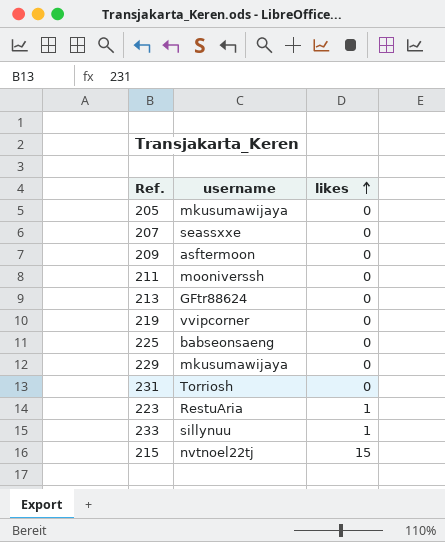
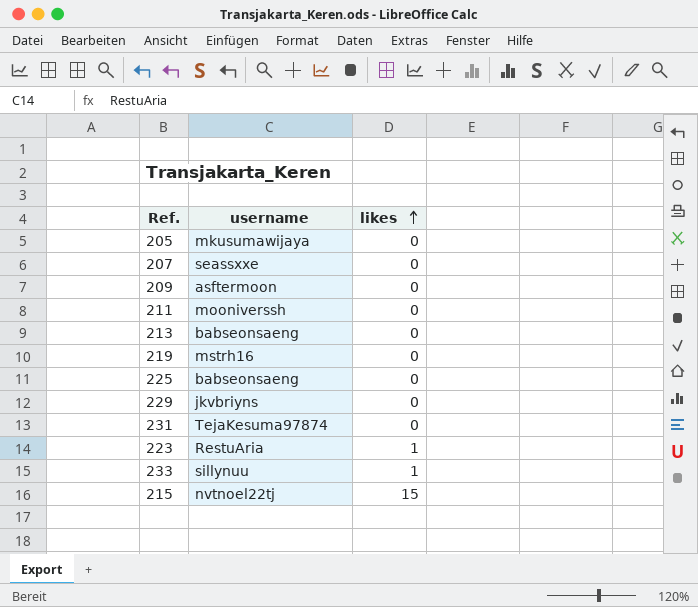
213 | username: GFtr88624 -> babseonsaeng
219 | username: vvipcorner -> mstrh16
229 | username: mkusumawijaya -> jkvbriyns
231 | username: Torriosh -> TejaKesuma97874

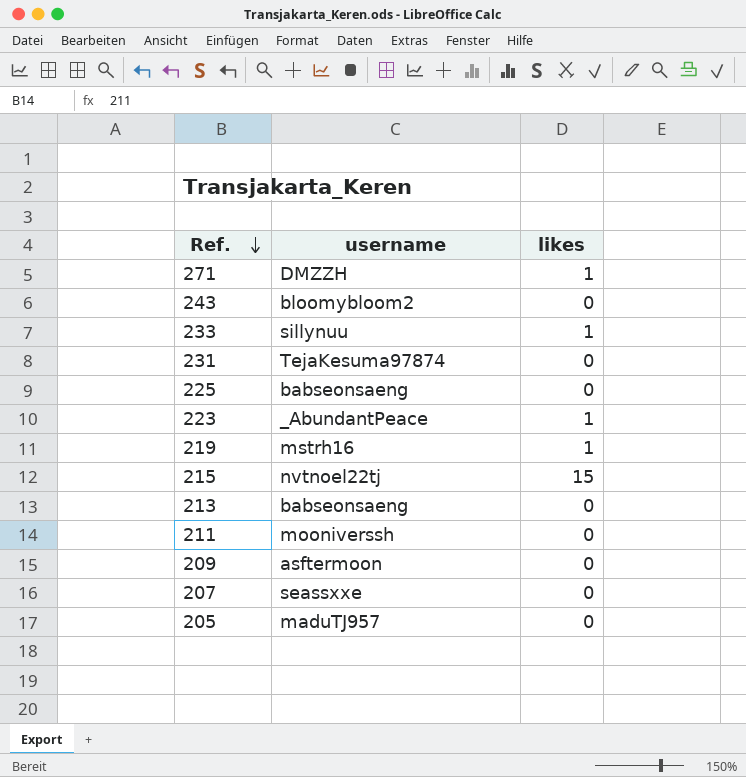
row order: likes ascending -> Ref. descending
row 229: jkvbriyns | 0 -> none
row 271: none -> DMZZH | 1
row 243: none -> bloomybloom2 | 0
223 | username: RestuAria -> _AbundantPeace
219 | likes: 0 -> 1
205 | username: mkusumawijaya -> maduTJ957

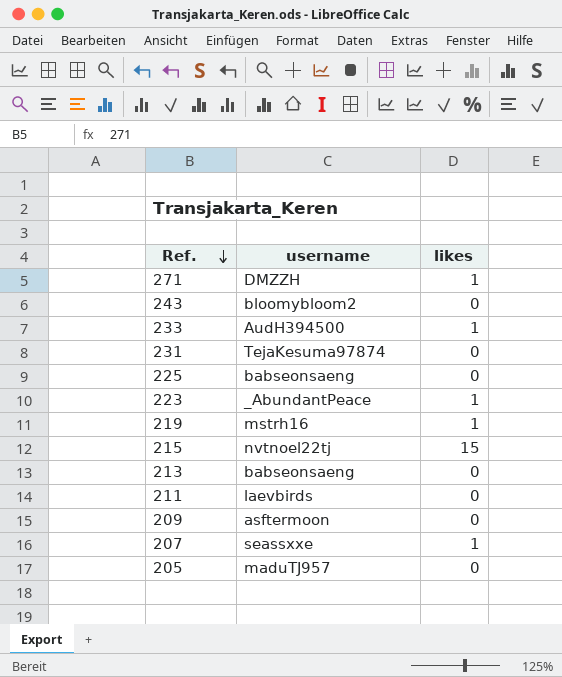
233 | username: sillynuu -> AudH394500
211 | username: mooniverssh -> laevbirds
207 | likes: 0 -> 1

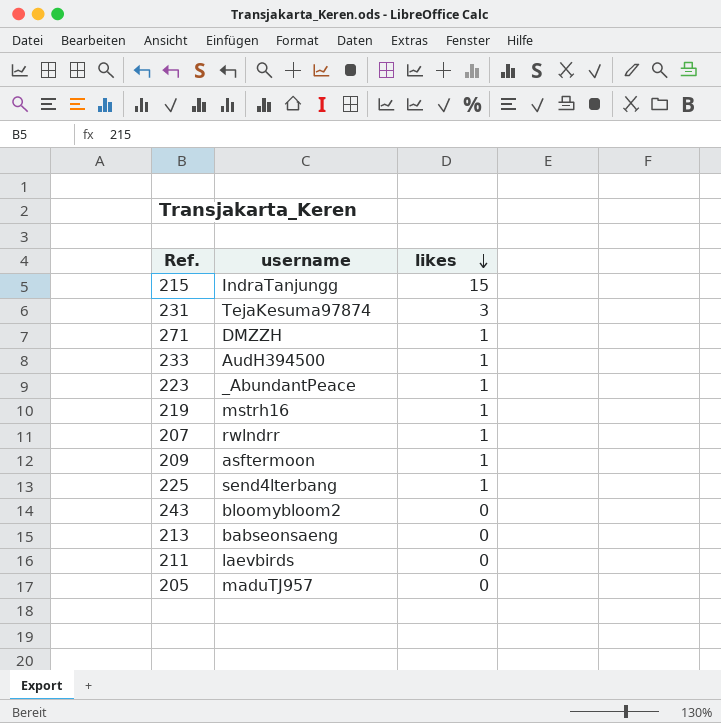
row order: Ref. descending -> likes descending
215 | username: nvtnoel22tj -> IndraTanjungg
231 | likes: 0 -> 3
207 | username: seassxxe -> rwlndrr
209 | likes: 0 -> 1
225 | username: babseonsaeng -> send4lterbang
225 | likes: 0 -> 1

